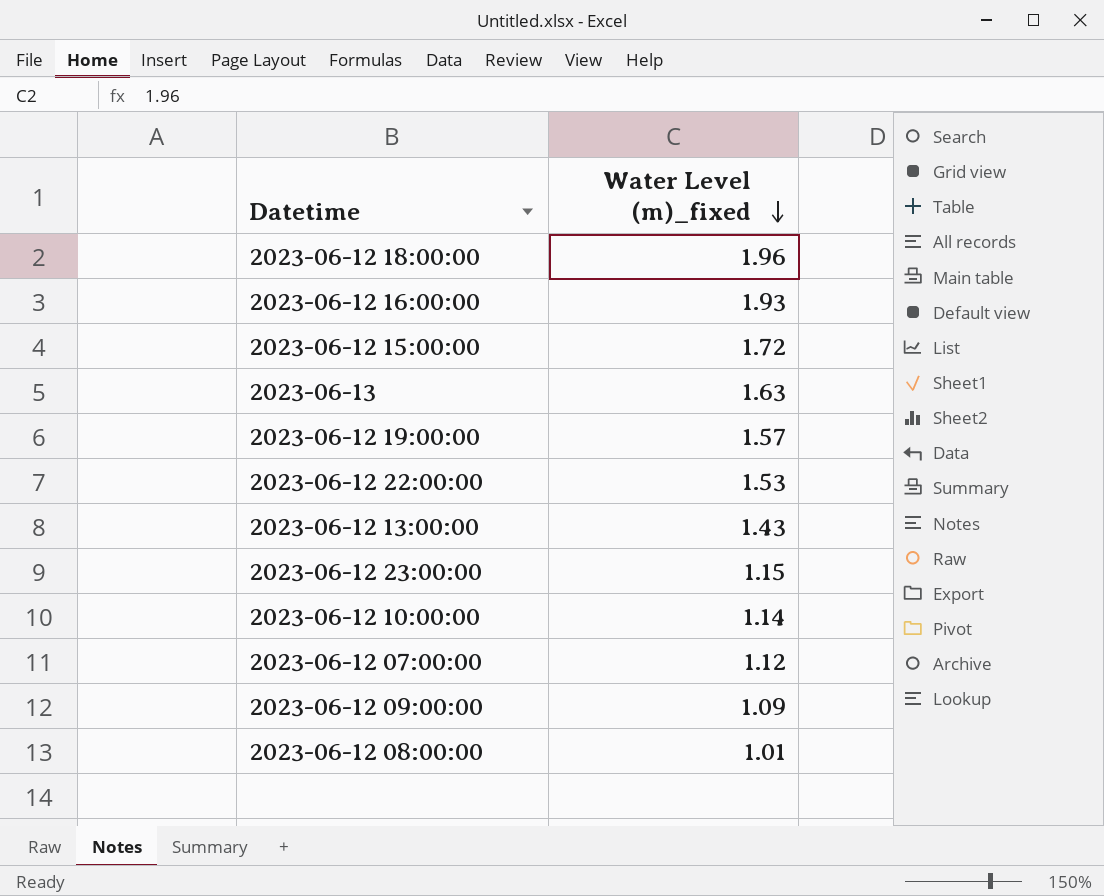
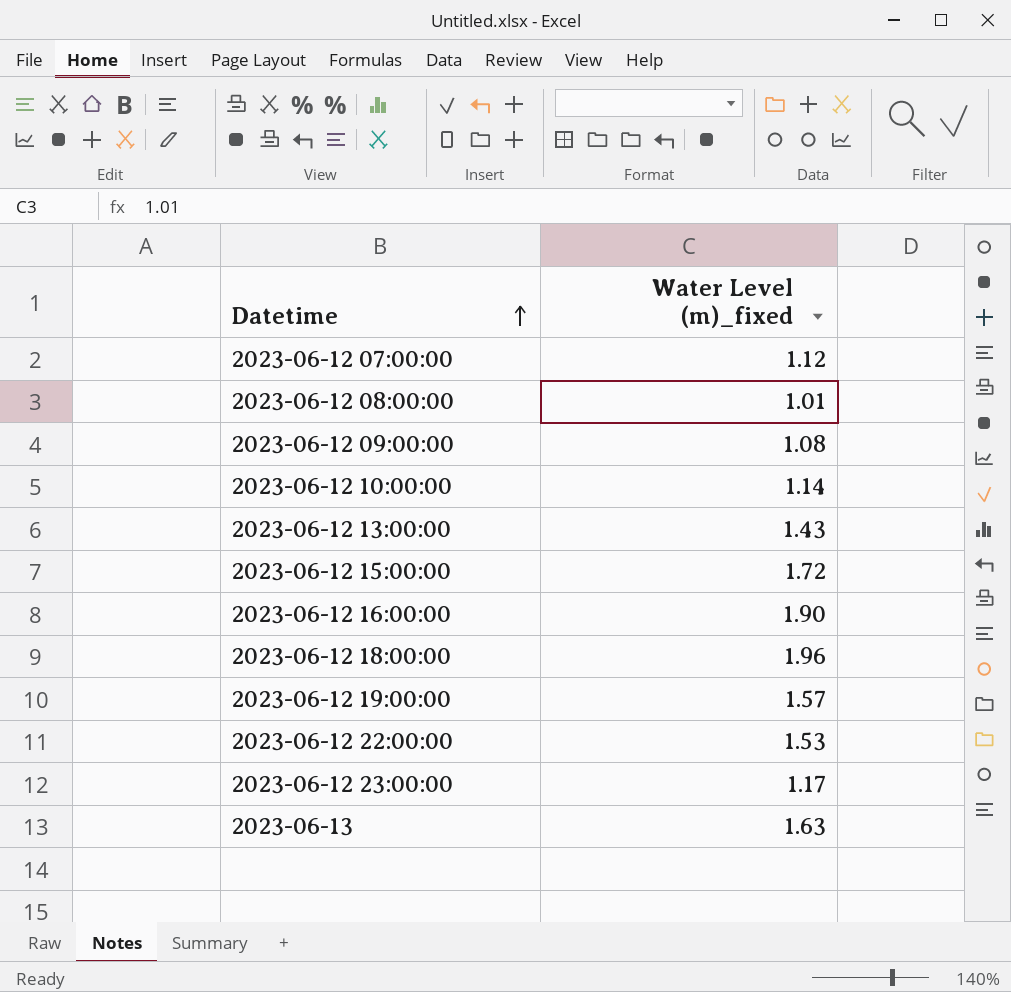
row order: Water Level (m)_fixed descending -> Datetime ascending
2023-06-12 09:00:00 | Water Level (m)_fixed: 1.09 -> 1.08
2023-06-12 16:00:00 | Water Level (m)_fixed: 1.93 -> 1.90
2023-06-12 23:00:00 | Water Level (m)_fixed: 1.15 -> 1.17

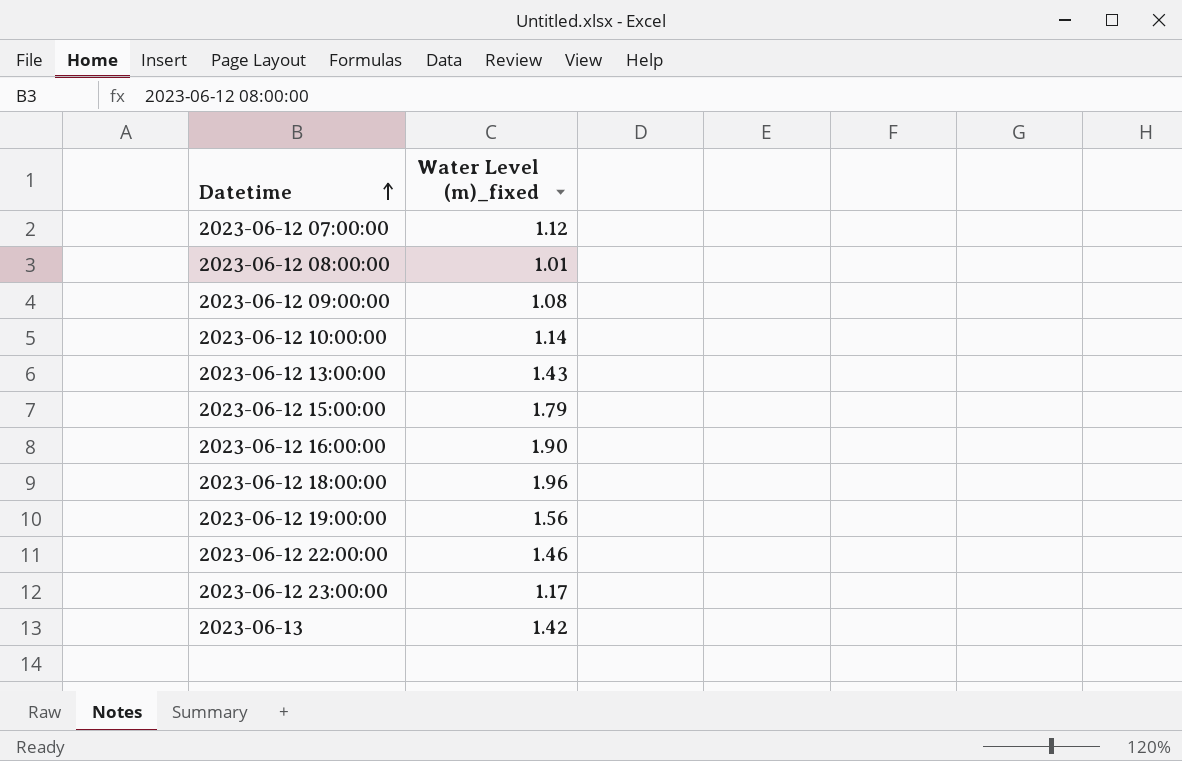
2023-06-12 15:00:00 | Water Level (m)_fixed: 1.72 -> 1.79
2023-06-12 19:00:00 | Water Level (m)_fixed: 1.57 -> 1.56
2023-06-12 22:00:00 | Water Level (m)_fixed: 1.53 -> 1.46
2023-06-13 | Water Level (m)_fixed: 1.63 -> 1.42

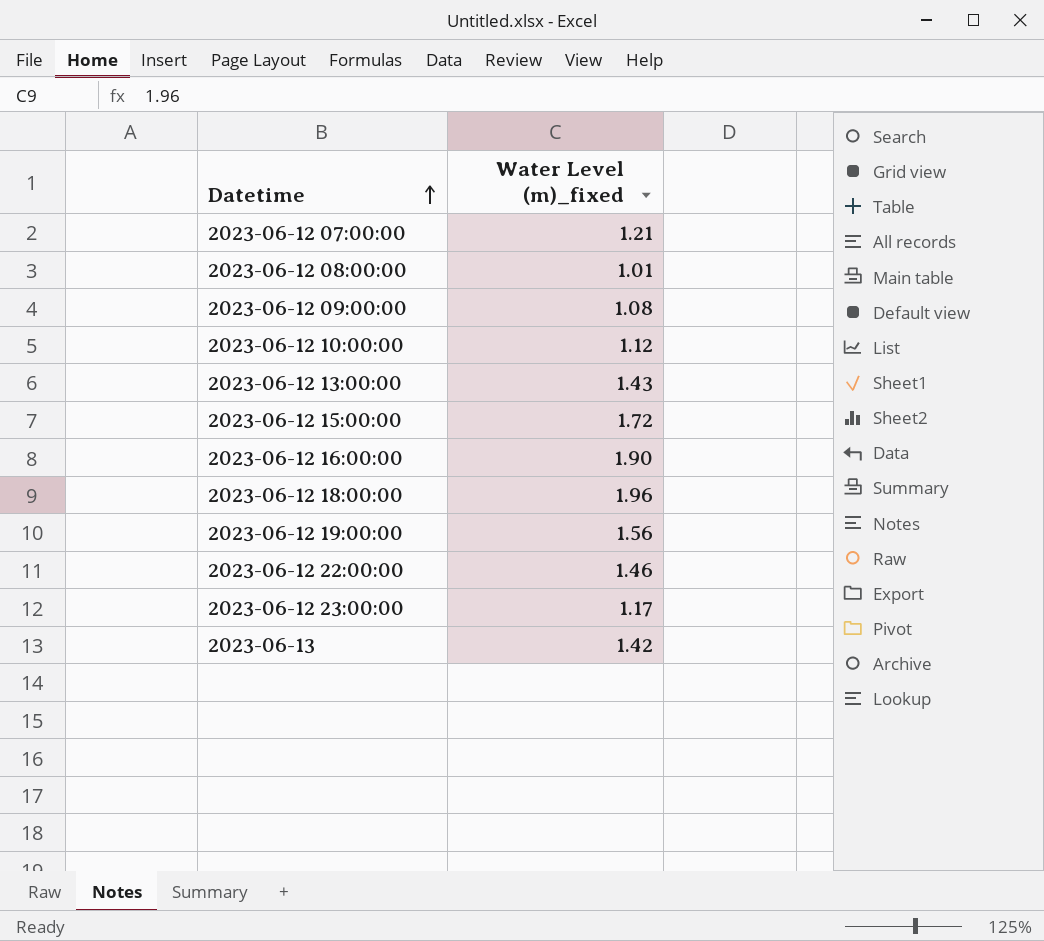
2023-06-12 07:00:00 | Water Level (m)_fixed: 1.12 -> 1.21
2023-06-12 10:00:00 | Water Level (m)_fixed: 1.14 -> 1.12
2023-06-12 15:00:00 | Water Level (m)_fixed: 1.79 -> 1.72

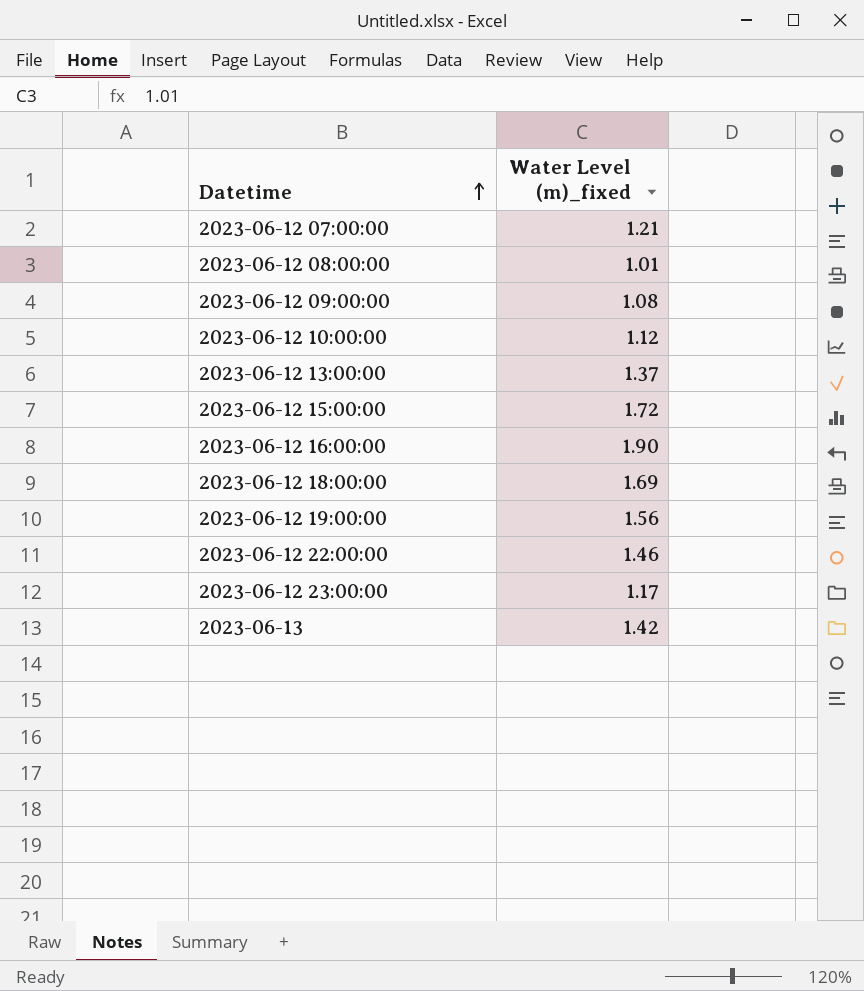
2023-06-12 13:00:00 | Water Level (m)_fixed: 1.43 -> 1.37
2023-06-12 18:00:00 | Water Level (m)_fixed: 1.96 -> 1.69

